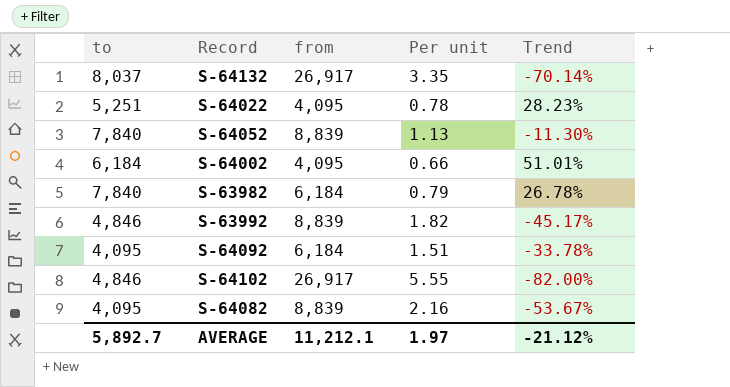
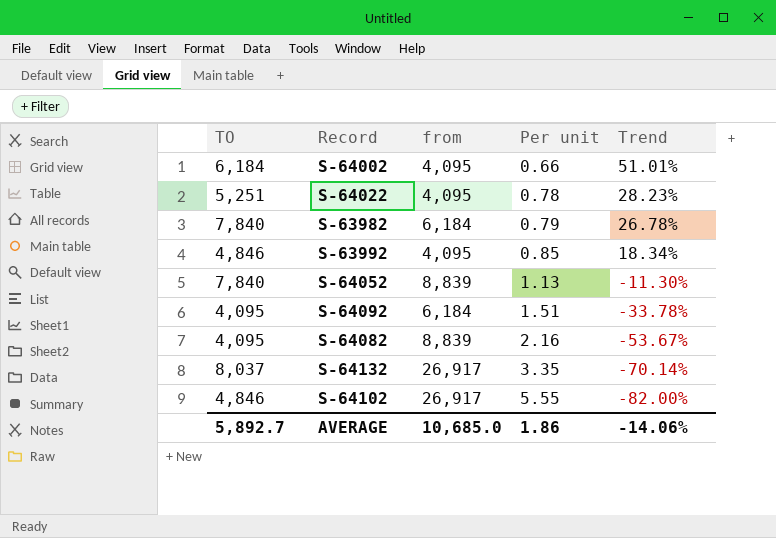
row order: none -> Per unit ascending
column name: to -> TO
S-63992 | from: 8,839 -> 4,095
S-63992 | Per unit: 1.82 -> 0.85
S-63992 | Trend: -45.17% -> 18.34%
AVERAGE | from: 11,212.1 -> 10,685.0
AVERAGE | Per unit: 1.97 -> 1.86
AVERAGE | Trend: -21.12% -> -14.06%

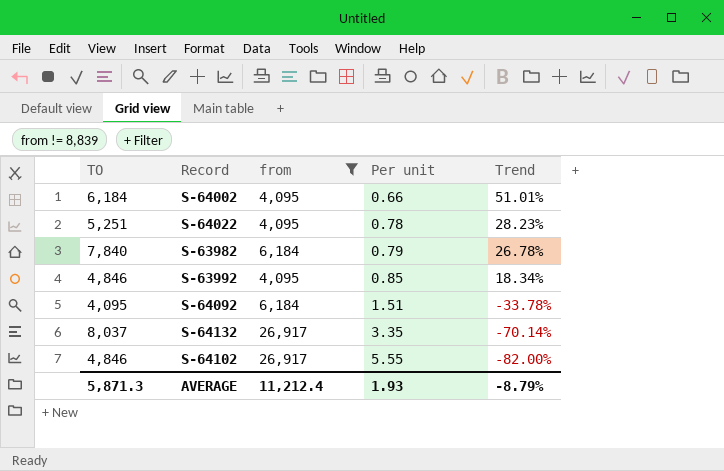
filter: none -> from != 8,839
AVERAGE | TO: 5,892.7 -> 5,871.3
AVERAGE | from: 10,685.0 -> 11,212.4
AVERAGE | Per unit: 1.86 -> 1.93
AVERAGE | Trend: -14.06% -> -8.79%

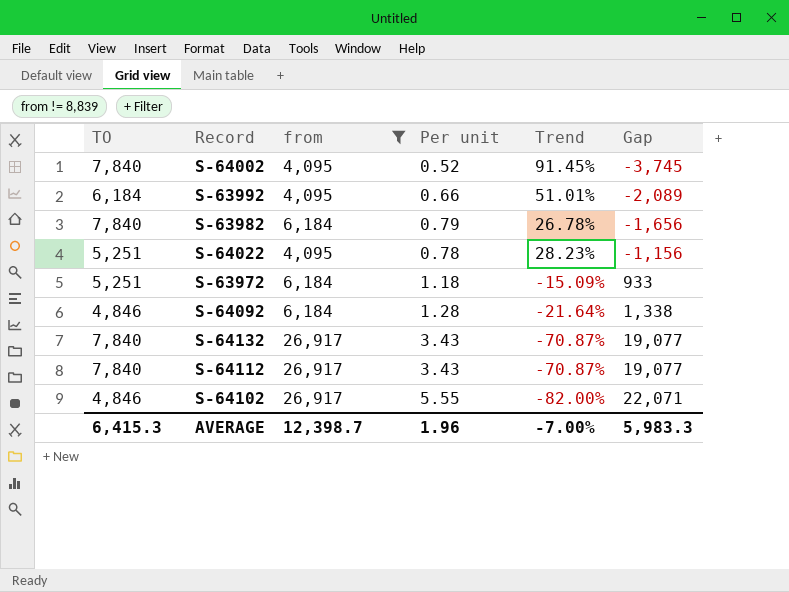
row order: Per unit ascending -> Gap ascending
column Gap | formula: none -> [from] - [TO]
S-64002 | TO: 6,184 -> 7,840
S-64002 | Per unit: 0.66 -> 0.52
S-64002 | Trend: 51.01% -> 91.45%
S-63992 | TO: 4,846 -> 6,184
S-63992 | Per unit: 0.85 -> 0.66
S-63992 | Trend: 18.34% -> 51.01%
row S-63972: none -> 5,251 | 6,184 | 1.18 | -15.09% | 933
S-64092 | TO: 4,095 -> 4,846
S-64092 | Per unit: 1.51 -> 1.28
S-64092 | Trend: -33.78% -> -21.64%
S-64132 | TO: 8,037 -> 7,840
S-64132 | Per unit: 3.35 -> 3.43
S-64132 | Trend: -70.14% -> -70.87%
row S-64112: none -> 7,840 | 26,917 | 3.43 | -70.87% | 19,077
AVERAGE | TO: 5,871.3 -> 6,415.3
AVERAGE | from: 11,212.4 -> 12,398.7
AVERAGE | Per unit: 1.93 -> 1.96
AVERAGE | Trend: -8.79% -> -7.00%

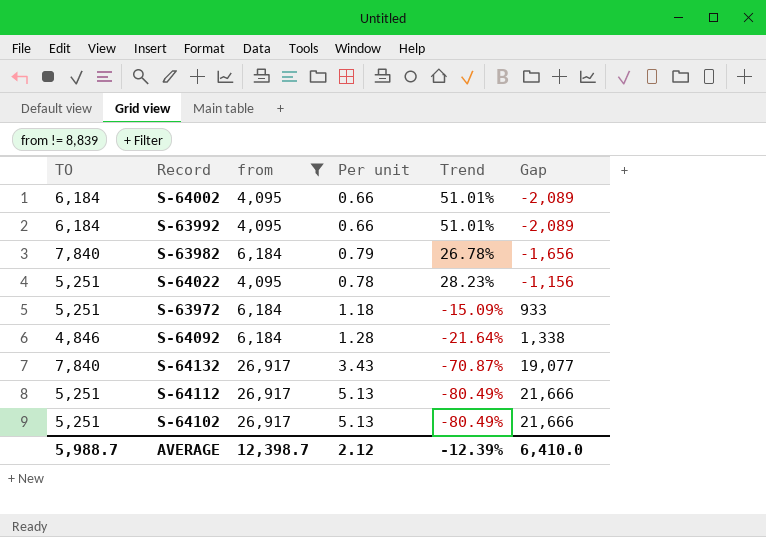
S-64002 | TO: 7,840 -> 6,184
S-64002 | Per unit: 0.52 -> 0.66
S-64002 | Trend: 91.45% -> 51.01%
S-64002 | Gap: -3,745 -> -2,089
S-64112 | TO: 7,840 -> 5,251
S-64112 | Per unit: 3.43 -> 5.13
S-64112 | Trend: -70.87% -> -80.49%
S-64112 | Gap: 19,077 -> 21,666
S-64102 | TO: 4,846 -> 5,251
S-64102 | Per unit: 5.55 -> 5.13
S-64102 | Trend: -82.00% -> -80.49%
S-64102 | Gap: 22,071 -> 21,666
AVERAGE | TO: 6,415.3 -> 5,988.7
AVERAGE | Per unit: 1.96 -> 2.12
AVERAGE | Trend: -7.00% -> -12.39%
AVERAGE | Gap: 5,983.3 -> 6,410.0

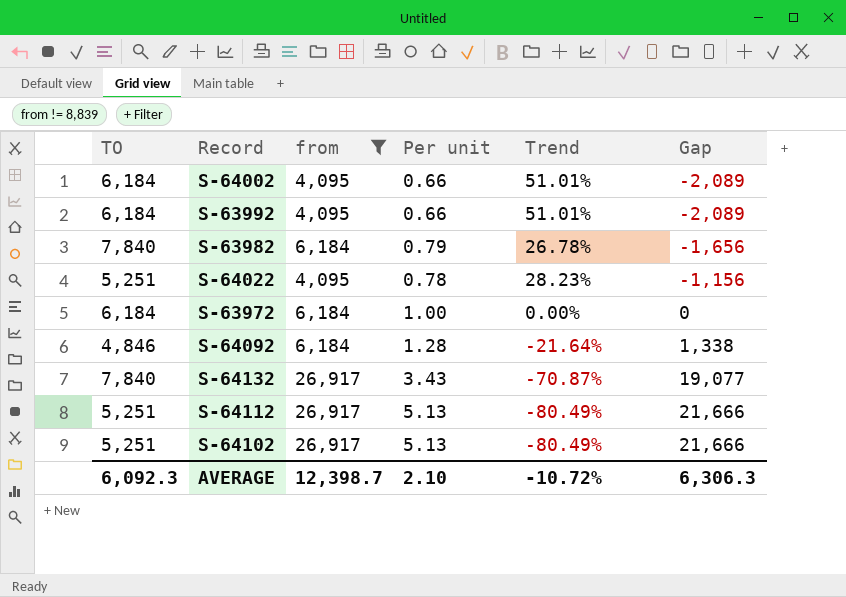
S-63972 | TO: 5,251 -> 6,184
S-63972 | Per unit: 1.18 -> 1.00
S-63972 | Trend: -15.09% -> 0.00%
S-63972 | Gap: 933 -> 0
AVERAGE | TO: 5,988.7 -> 6,092.3
AVERAGE | Per unit: 2.12 -> 2.10
AVERAGE | Trend: -12.39% -> -10.72%
AVERAGE | Gap: 6,410.0 -> 6,306.3

